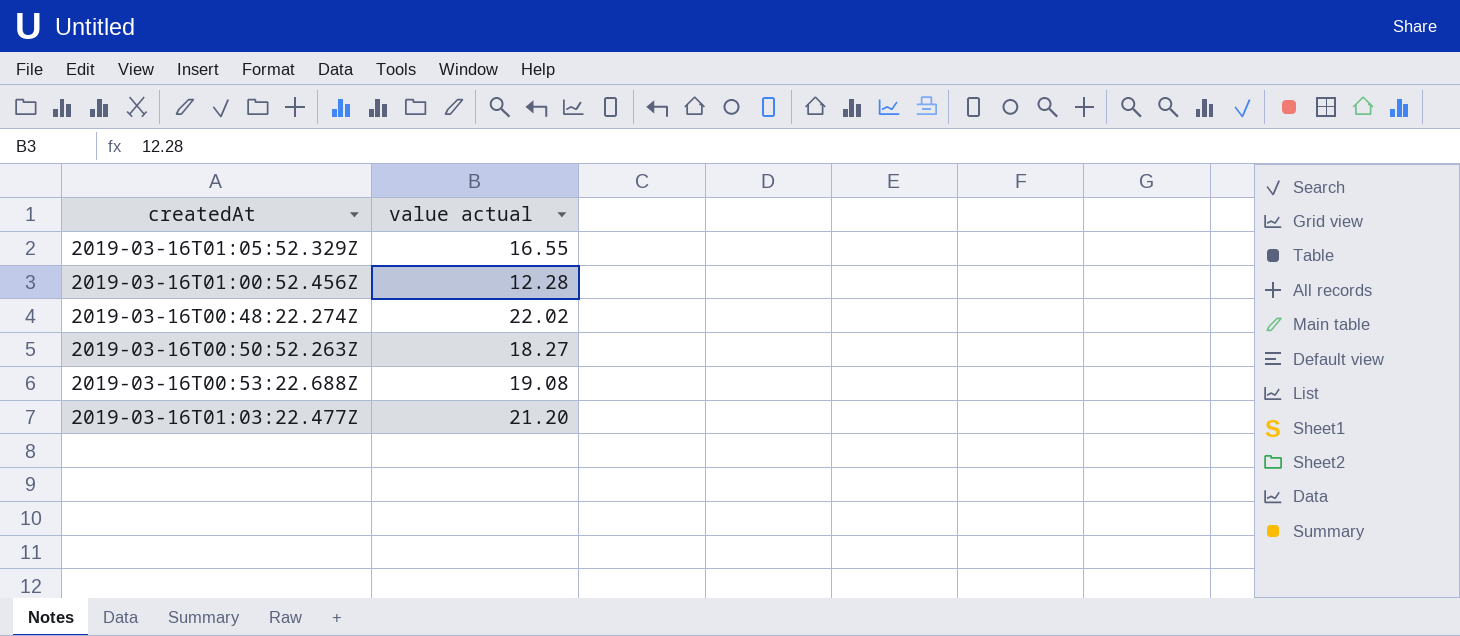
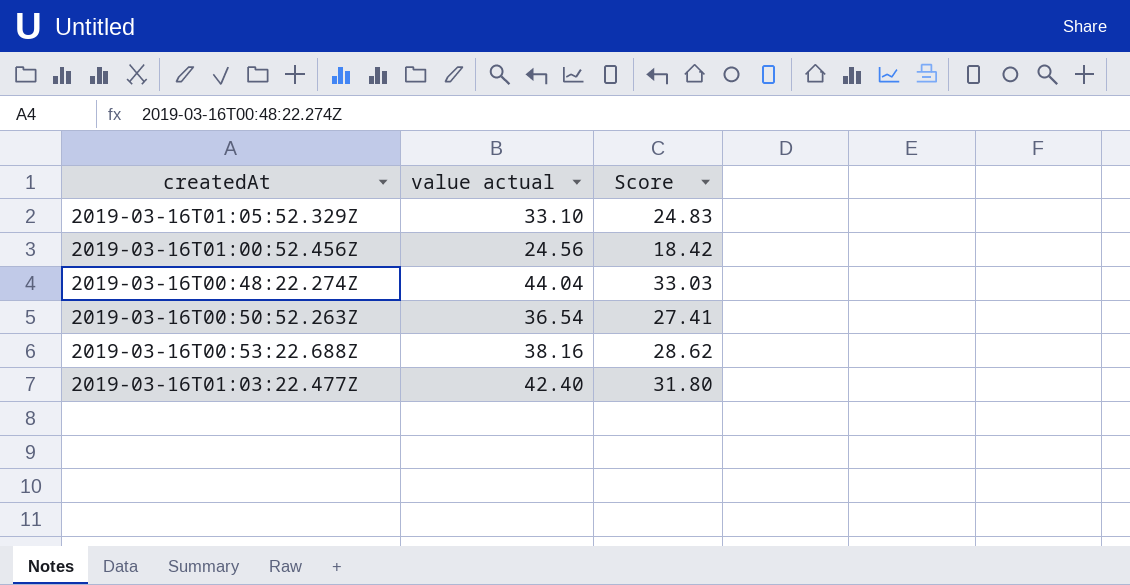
column Score | formula: none -> [value actual] * 0.75
2019-03-16T01:05:52.329Z | value actual: 16.55 -> 33.10
2019-03-16T01:00:52.456Z | value actual: 12.28 -> 24.56
2019-03-16T00:48:22.274Z | value actual: 22.02 -> 44.04
2019-03-16T00:50:52.263Z | value actual: 18.27 -> 36.54
2019-03-16T00:53:22.688Z | value actual: 19.08 -> 38.16
2019-03-16T01:03:22.477Z | value actual: 21.20 -> 42.40

